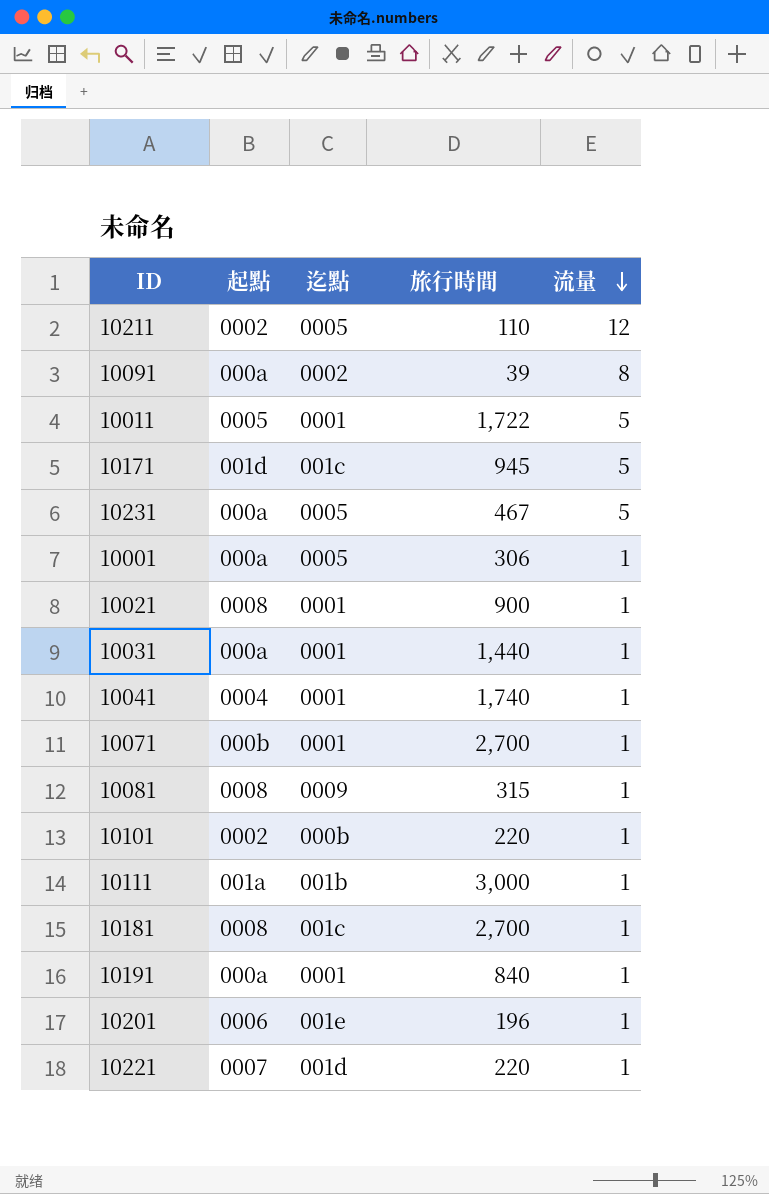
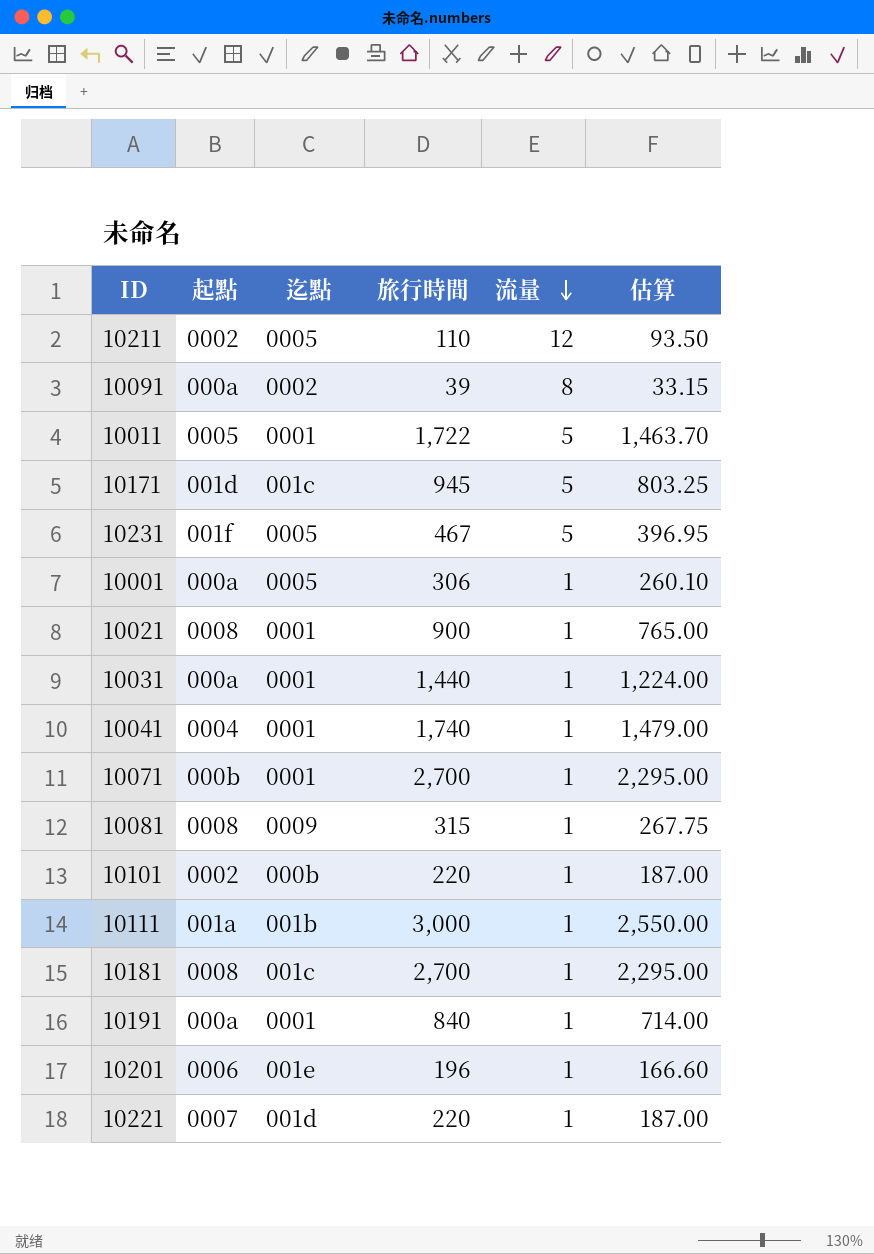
column 估算 | formula: none -> [旅行時間] * 0.85
10231 | 起點: 000a -> 001f

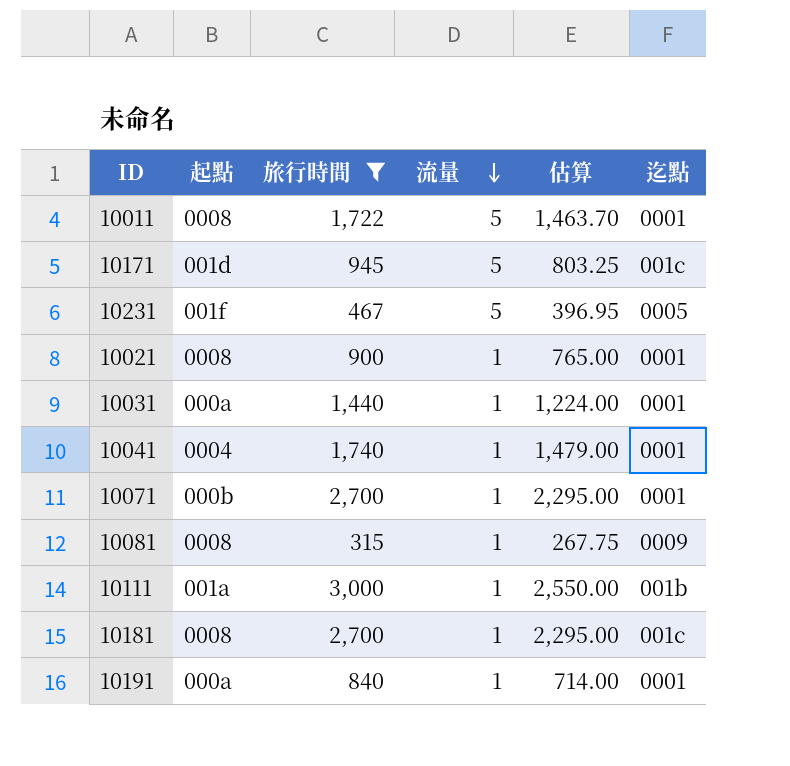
filter: none -> 旅行時間 >= 315
column 迄點 | position: 3 -> 6
10011 | 起點: 0005 -> 0008

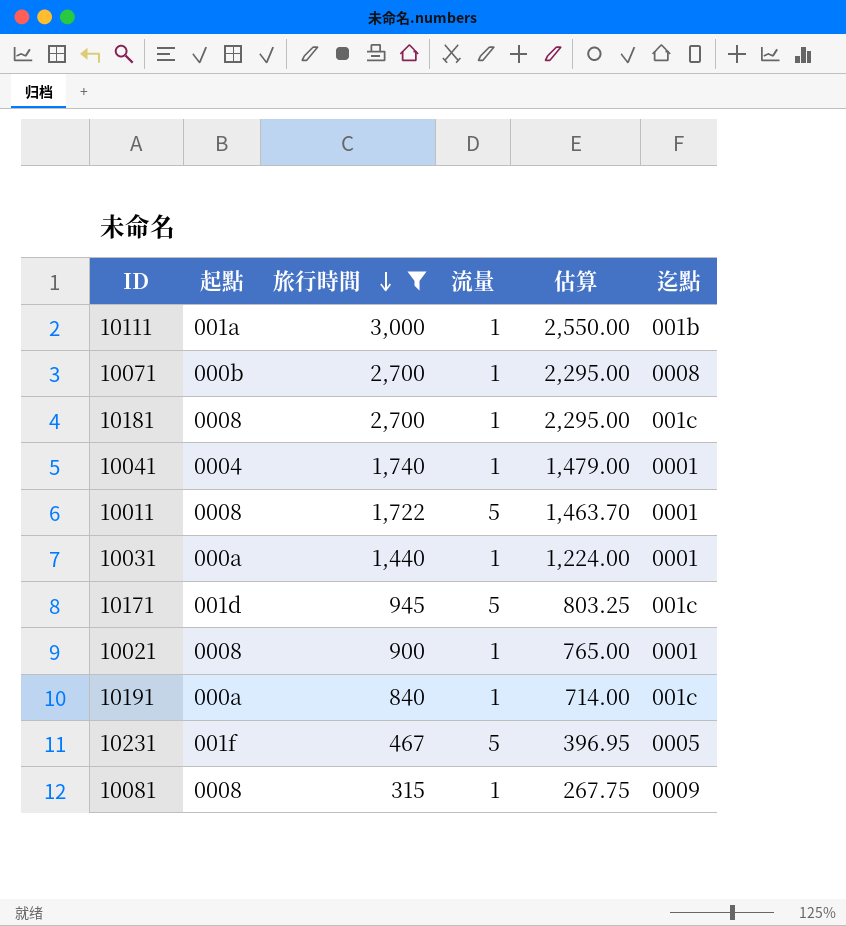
row order: 流量 descending -> 旅行時間 descending
10071 | 迄點: 0001 -> 0008
10191 | 迄點: 0001 -> 001c

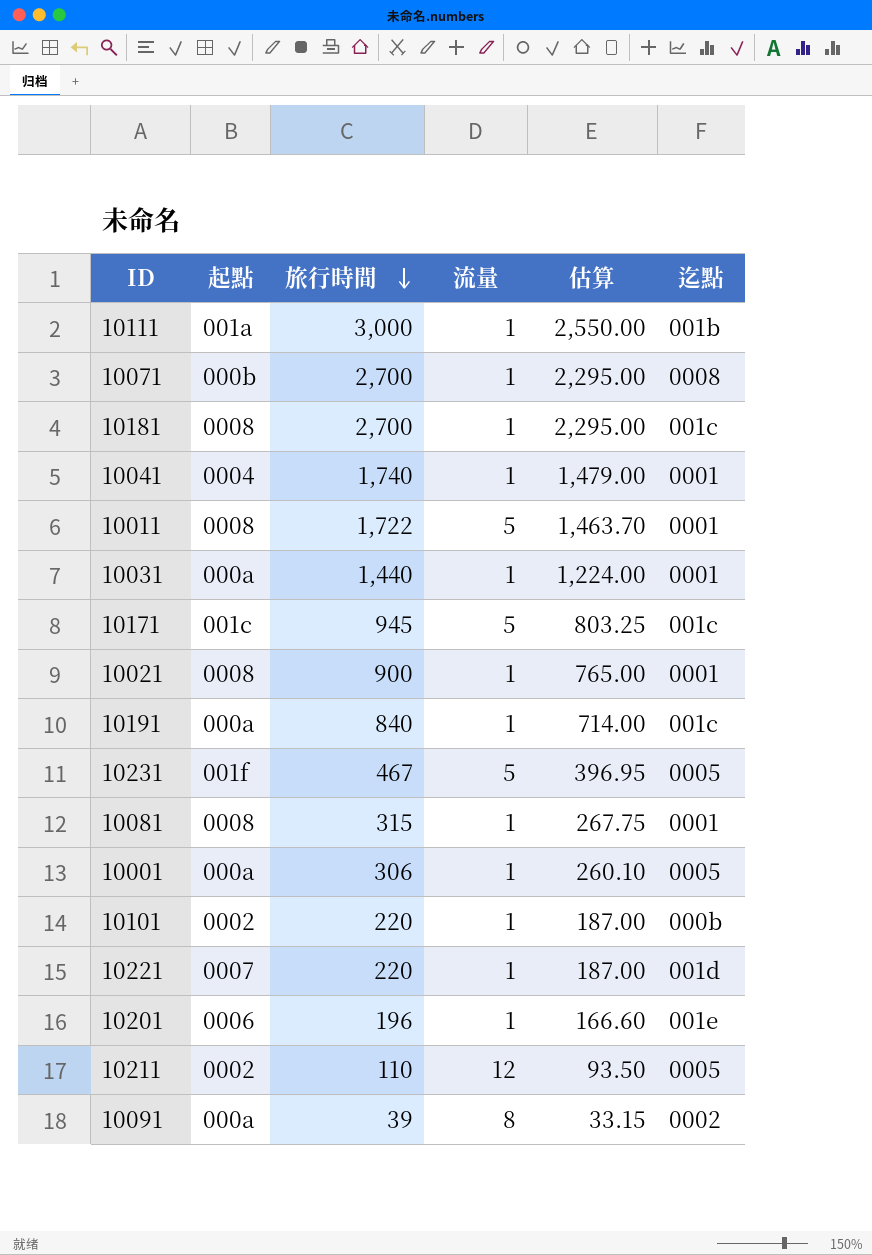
filter: 旅行時間 >= 315 -> none
10171 | 起點: 001d -> 001c
10081 | 迄點: 0009 -> 0001

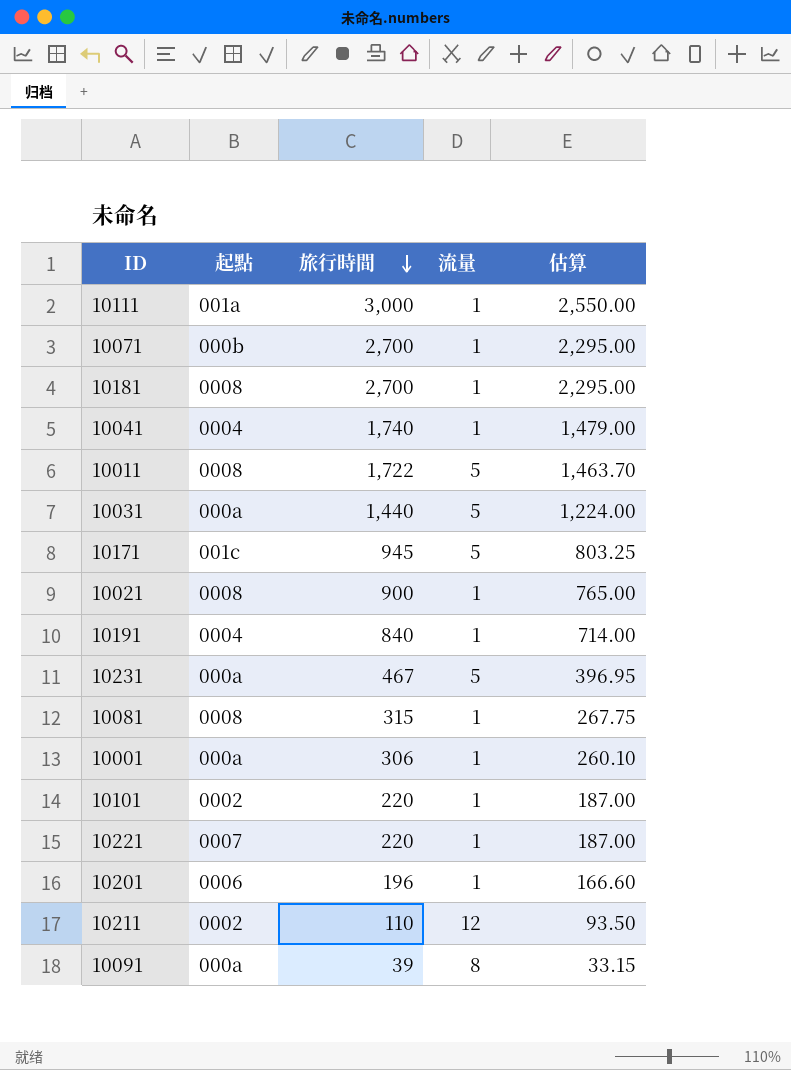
column 迄點 | position: 6 -> none
10031 | 流量: 1 -> 5
10191 | 起點: 000a -> 0004
10231 | 起點: 001f -> 000a

